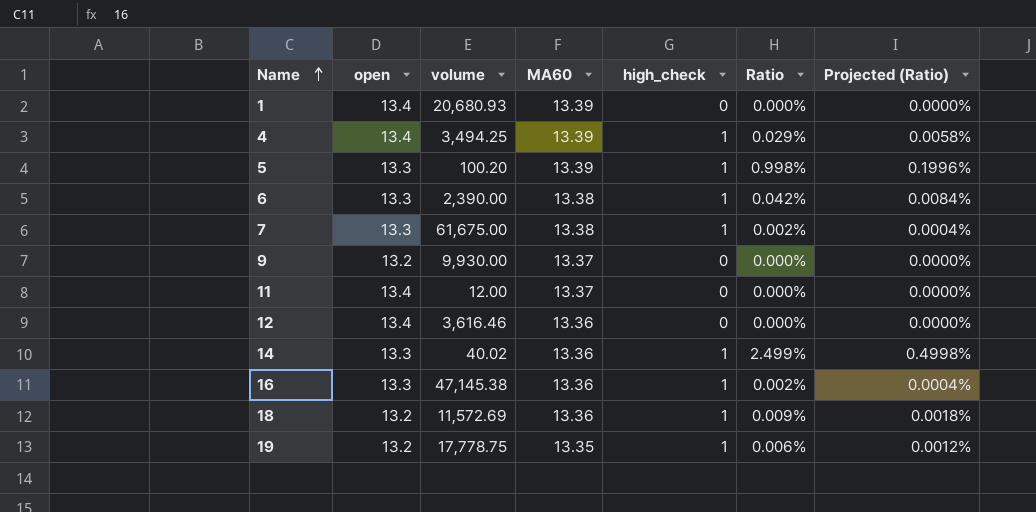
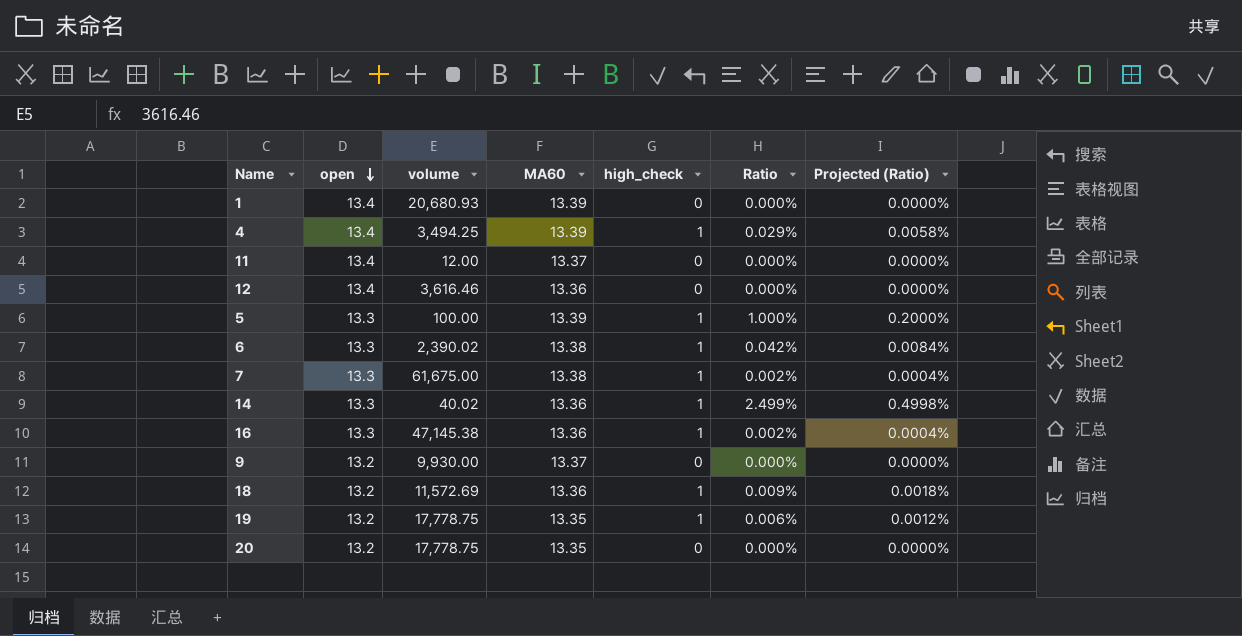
row order: Name ascending -> open descending
5 | volume: 100.20 -> 100.00
5 | Ratio: 0.998% -> 1.000%
5 | Projected (Ratio): 0.1996% -> 0.2000%
6 | volume: 2,390.00 -> 2,390.02
row 20: none -> 13.2 | 17,778.75 | 13.35 | 0 | 0.000% | 0.0000%

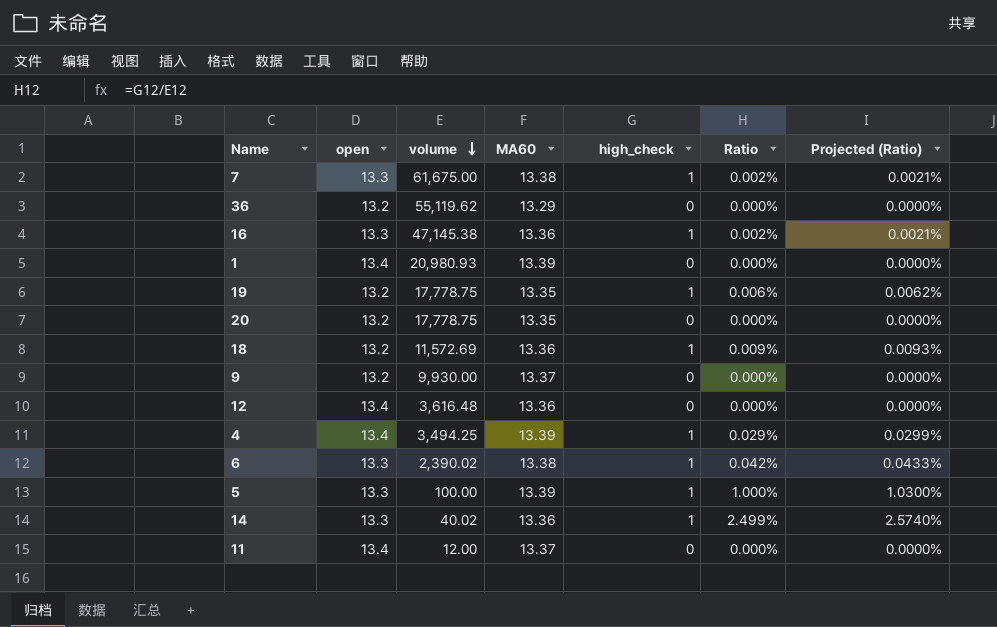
row order: open descending -> volume descending
column Projected (Ratio) | formula: [Ratio] * 0.2 -> [Ratio] * 1.03
row 36: none -> 13.2 | 55,119.62 | 13.29 | 0 | 0.000% | 0.0000%
1 | volume: 20,680.93 -> 20,980.93
12 | volume: 3,616.46 -> 3,616.48

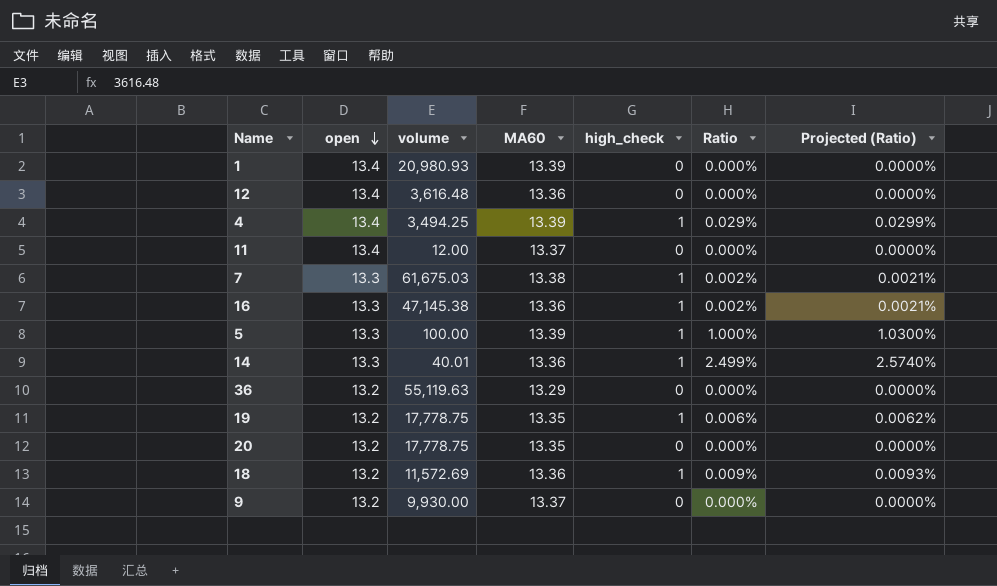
row order: volume descending -> open descending
row 6: 13.3 | 2,390.02 | 13.38 | 1 | 0.042% | 0.0433% -> none
7 | volume: 61,675.00 -> 61,675.03
14 | volume: 40.02 -> 40.01
36 | volume: 55,119.62 -> 55,119.63

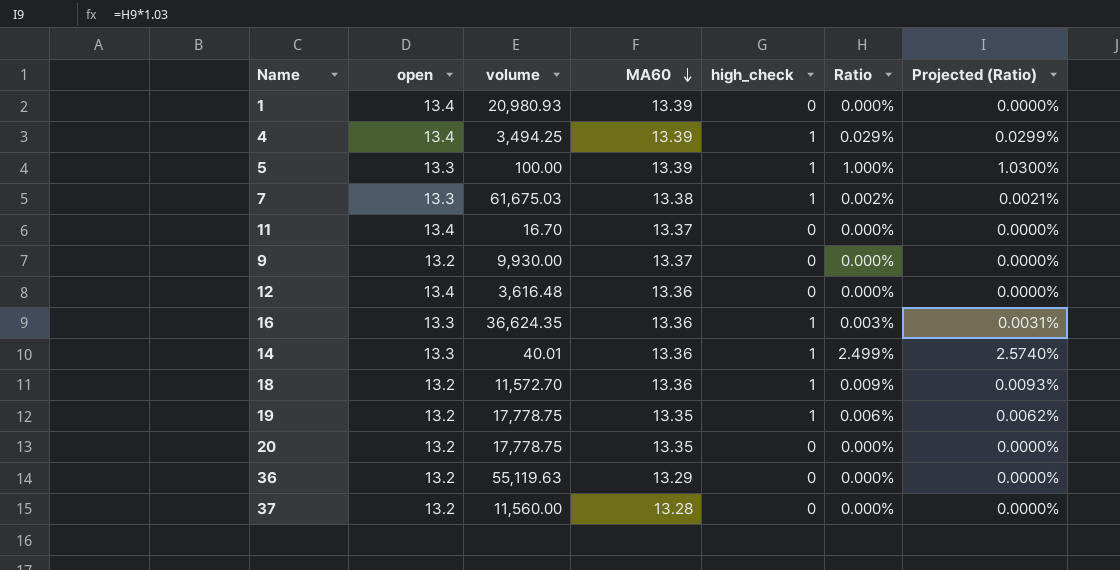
row order: open descending -> MA60 descending
11 | volume: 12.00 -> 16.70
16 | volume: 47,145.38 -> 36,624.35
16 | Ratio: 0.002% -> 0.003%
16 | Projected (Ratio): 0.0021% -> 0.0031%
18 | volume: 11,572.69 -> 11,572.70
row 37: none -> 13.2 | 11,560.00 | 13.28 | 0 | 0.000% | 0.0000%

